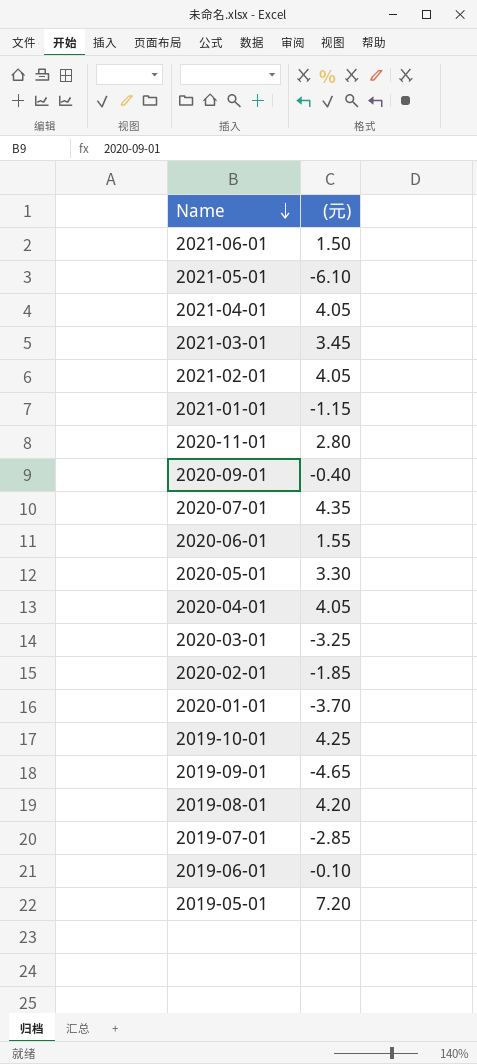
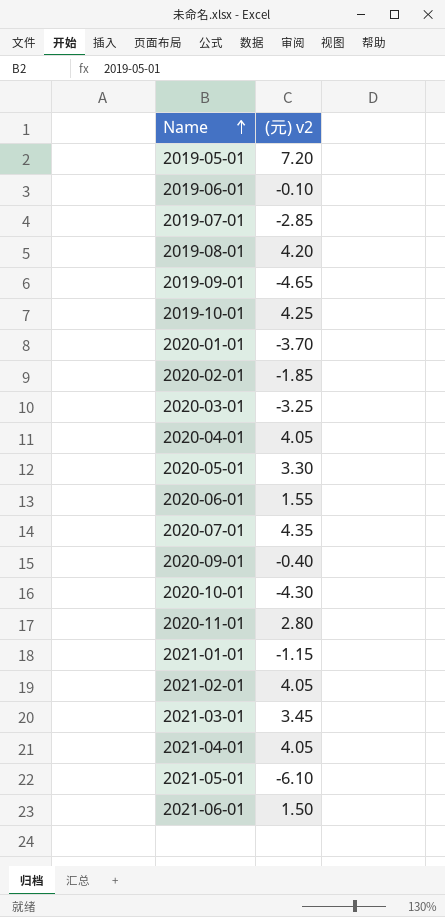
row order: Name descending -> Name ascending
column name: (元) -> (元) v2
row 2020-10-01: none -> -4.30

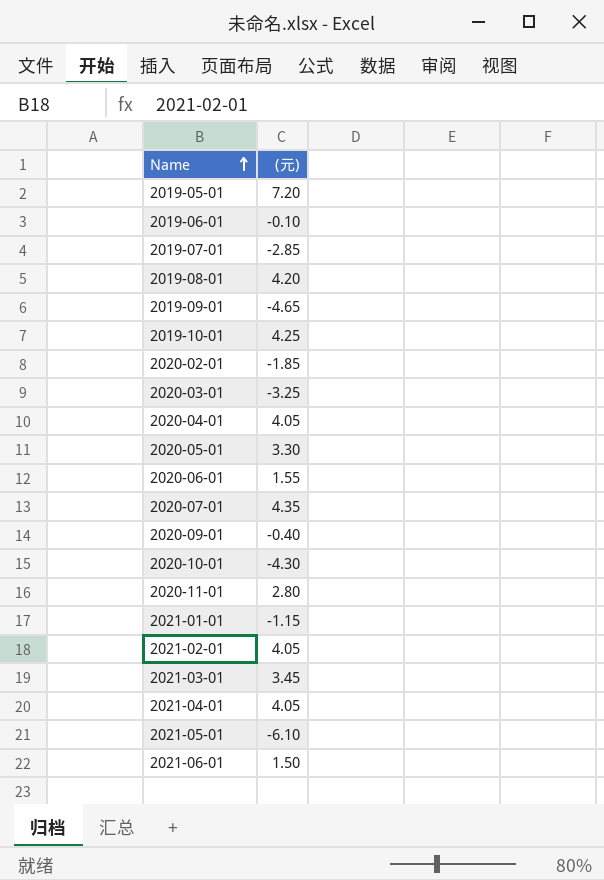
column name: (元) v2 -> (元)
row 2020-01-01: -3.70 -> none

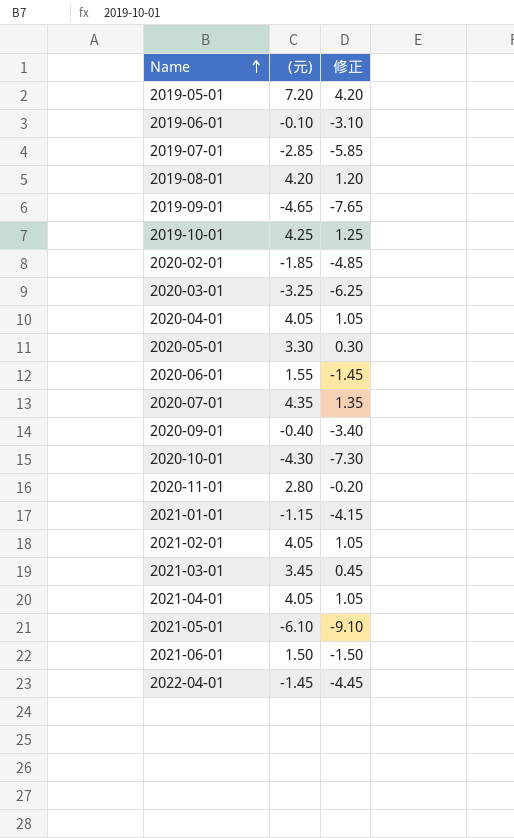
column 修正 | formula: none -> [(元)] - 3
row 2022-04-01: none -> -1.45 | -4.45

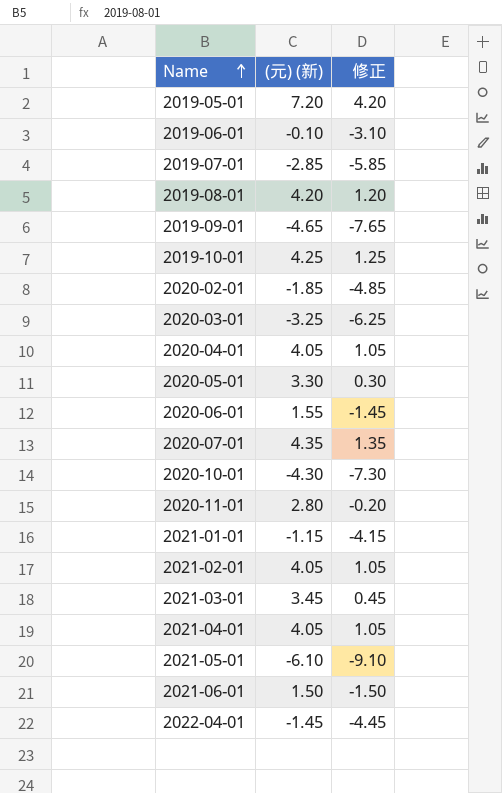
column name: (元) -> (元) (新)
row 2020-09-01: -0.40 | -3.40 -> none

